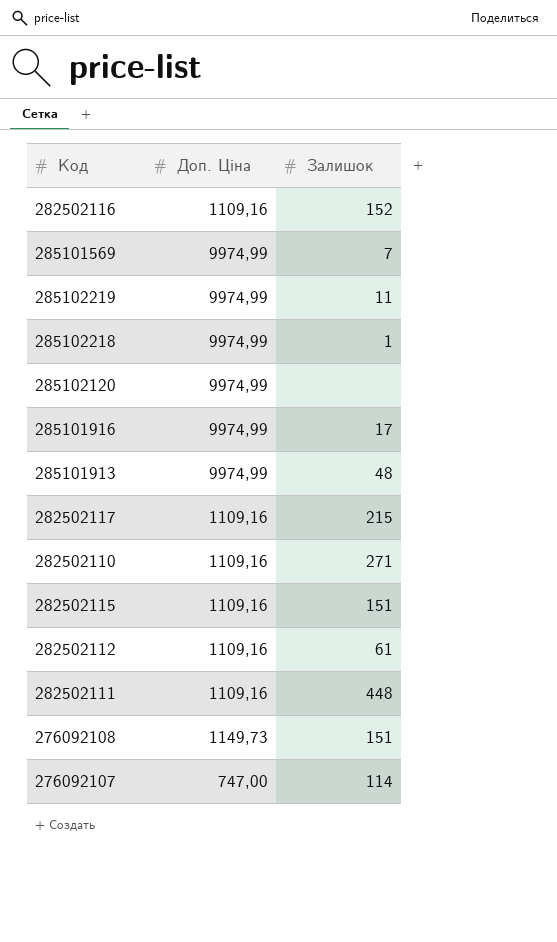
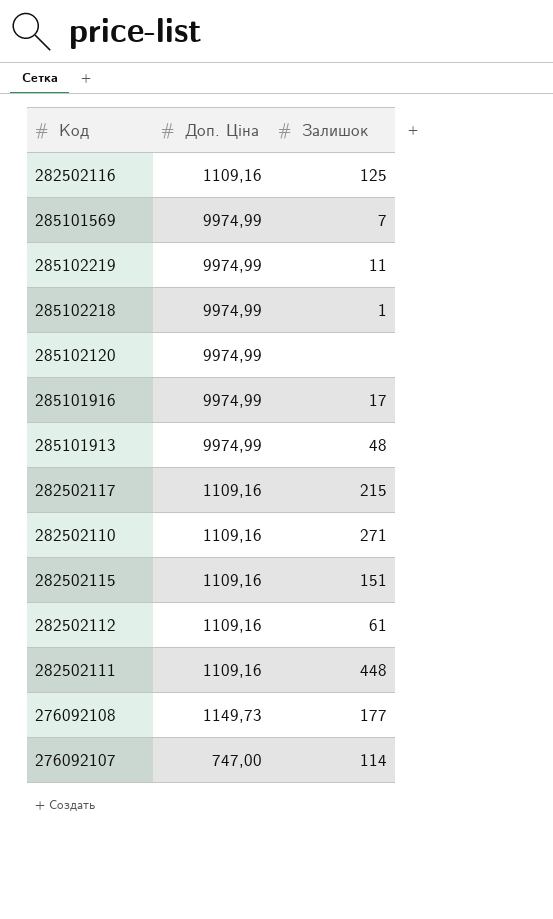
282502116 | Залишок: 152 -> 125
276092108 | Залишок: 151 -> 177

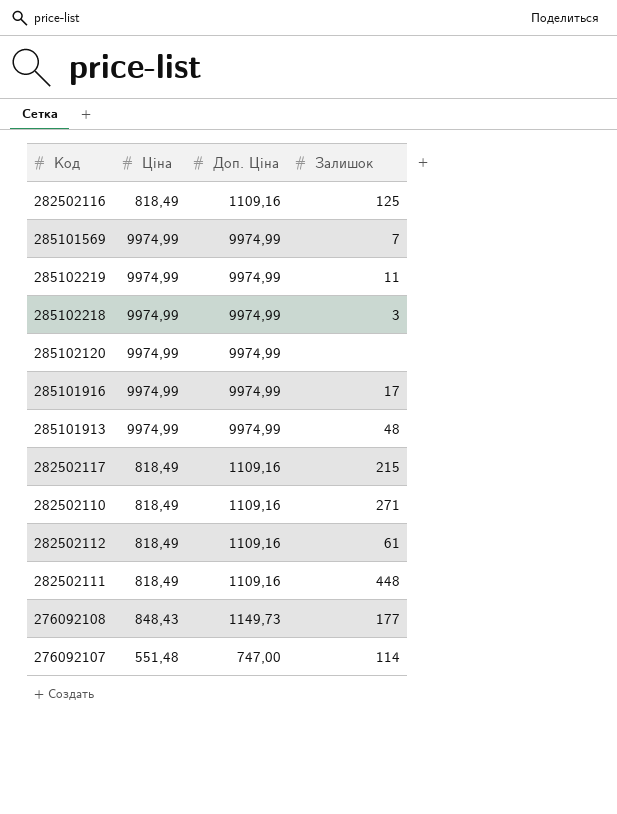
column Ціна | position: none -> 2
row 282502115: 1109,16 | 151 -> none
285102218 | Залишок: 1 -> 3

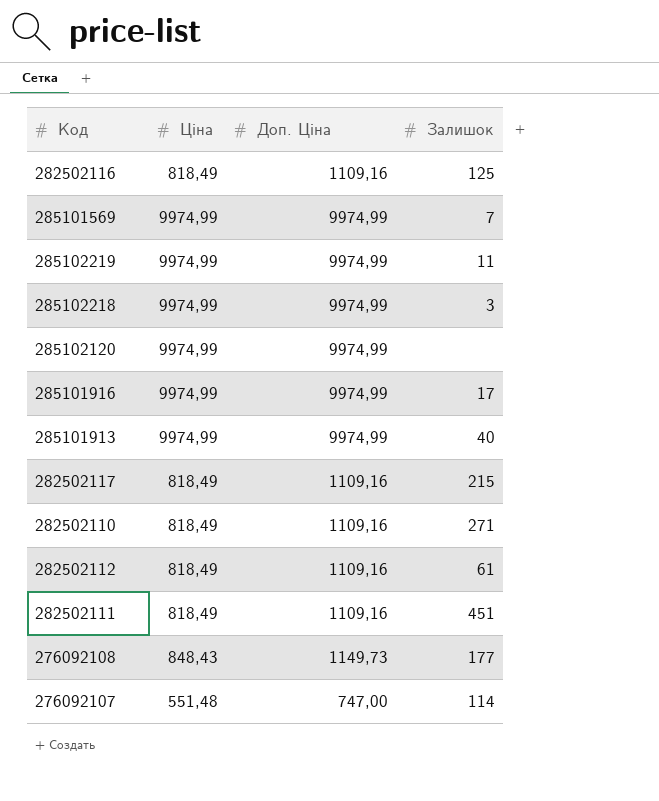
285101913 | Залишок: 48 -> 40
282502111 | Залишок: 448 -> 451

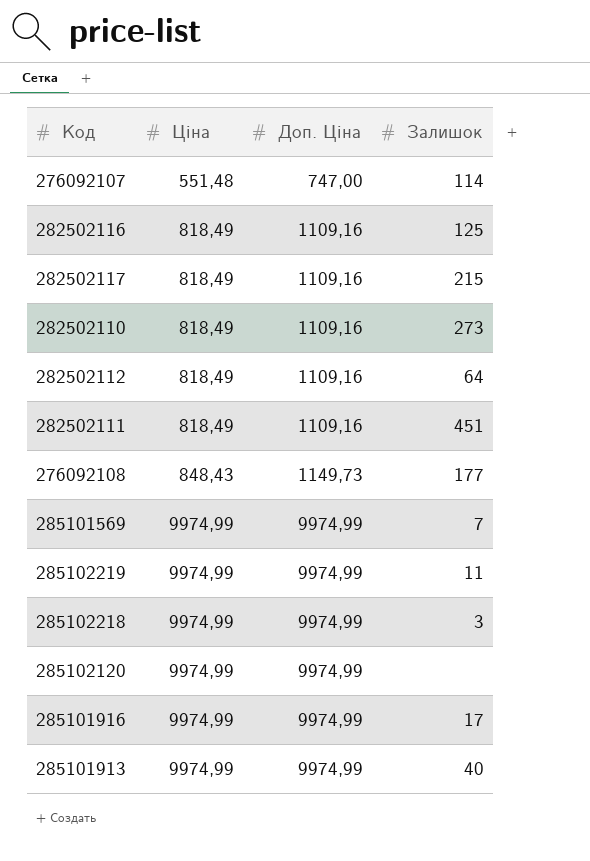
row order: none -> Ціна ascending
282502110 | Залишок: 271 -> 273
282502112 | Залишок: 61 -> 64

